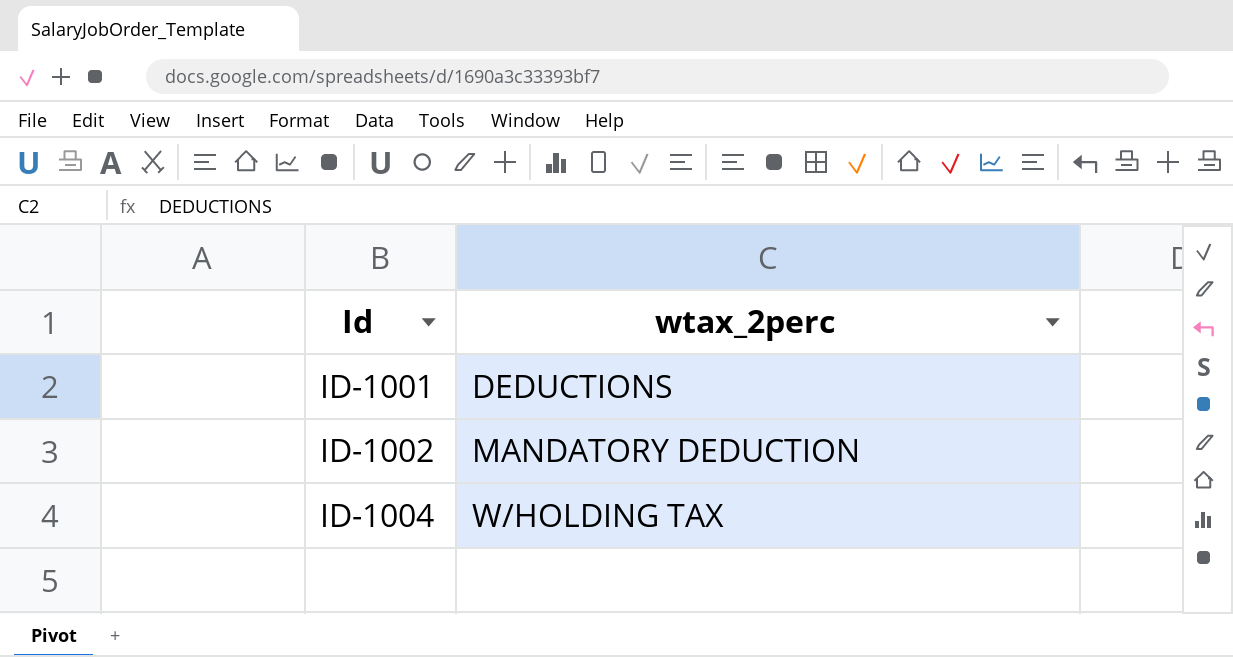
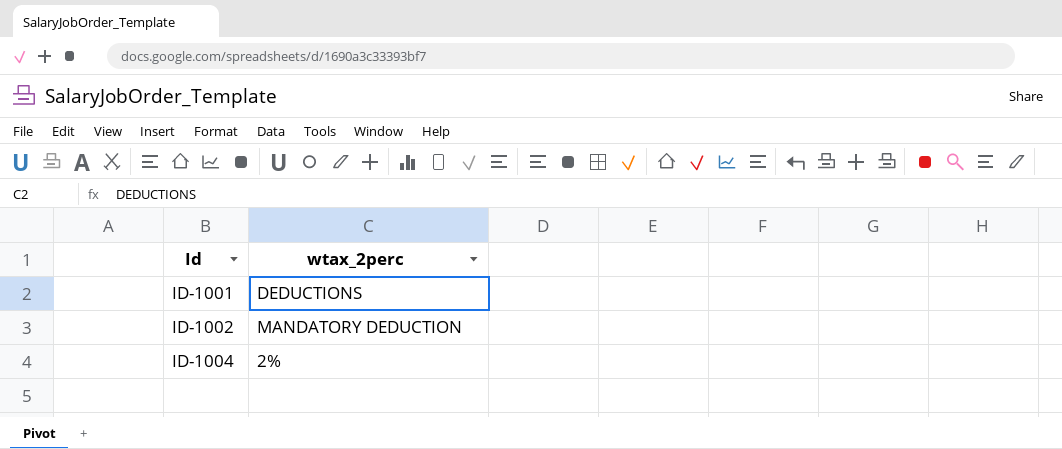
ID-1004 | wtax_2perc: W/HOLDING TAX -> 2%

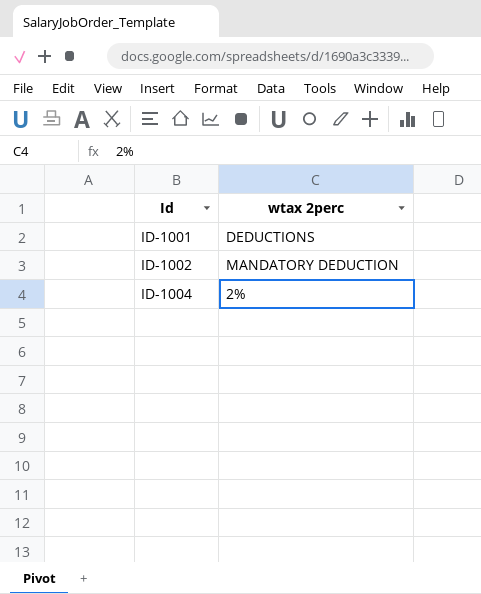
column name: wtax_2perc -> wtax 2perc

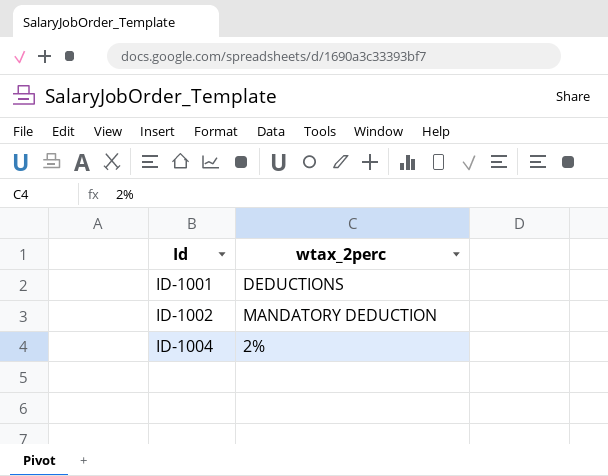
column name: wtax 2perc -> wtax_2perc

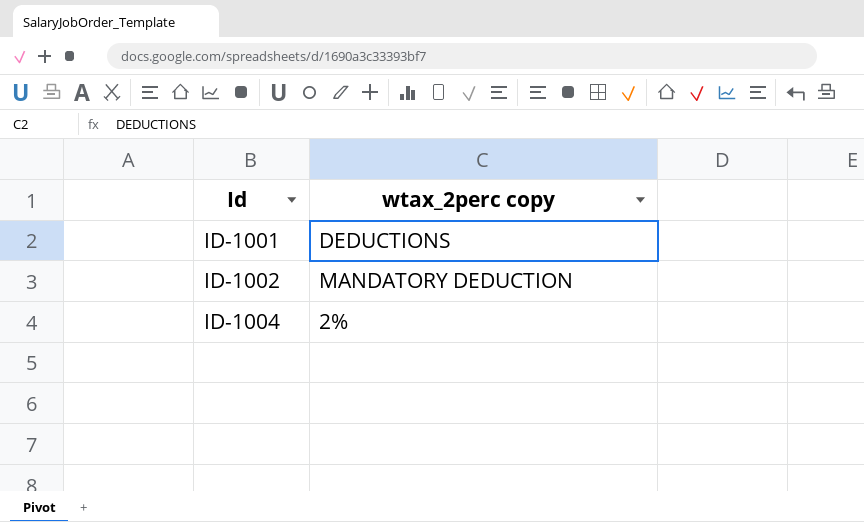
column name: wtax_2perc -> wtax_2perc copy

